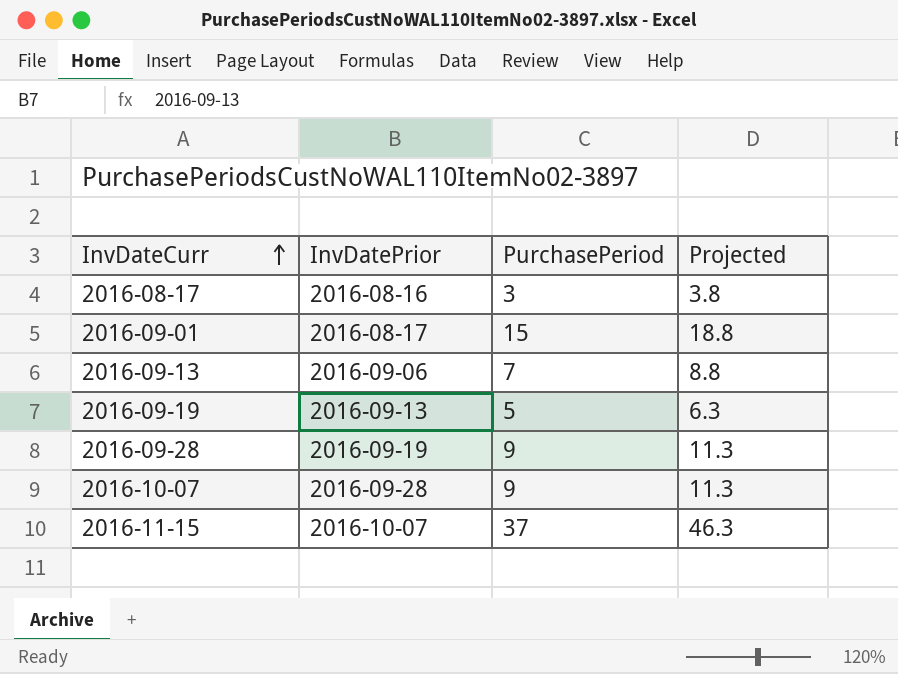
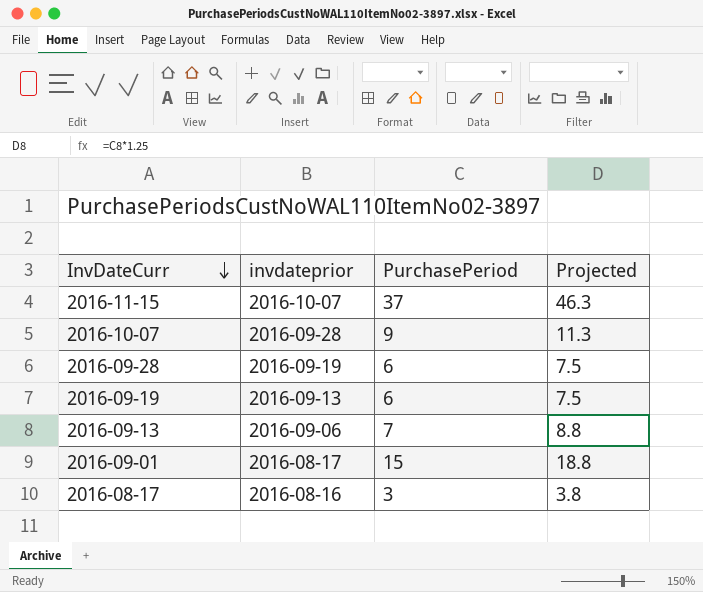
row order: InvDateCurr ascending -> InvDateCurr descending
column name: InvDatePrior -> invdateprior
2016-09-28 | PurchasePeriod: 9 -> 6
2016-09-28 | Projected: 11.3 -> 7.5
2016-09-19 | PurchasePeriod: 5 -> 6
2016-09-19 | Projected: 6.3 -> 7.5

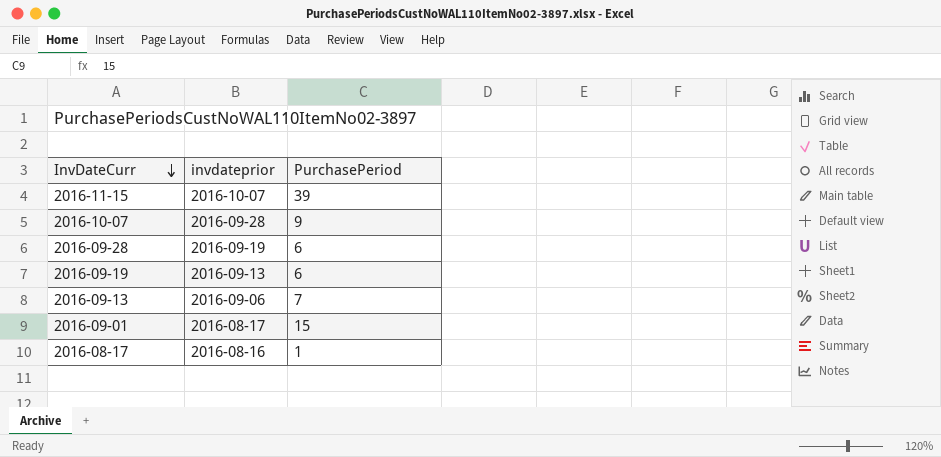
column Projected | formula: [PurchasePeriod] * 1.25 -> none
2016-11-15 | PurchasePeriod: 37 -> 39
2016-08-17 | PurchasePeriod: 3 -> 1

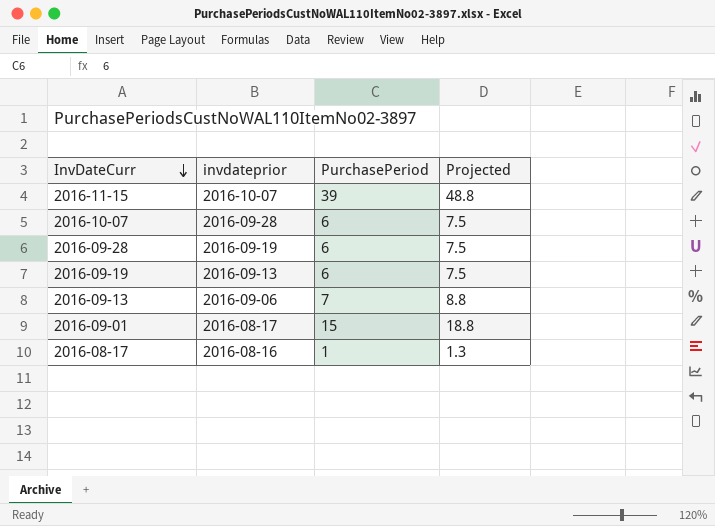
column Projected | formula: none -> [PurchasePeriod] * 1.25
2016-10-07 | PurchasePeriod: 9 -> 6

